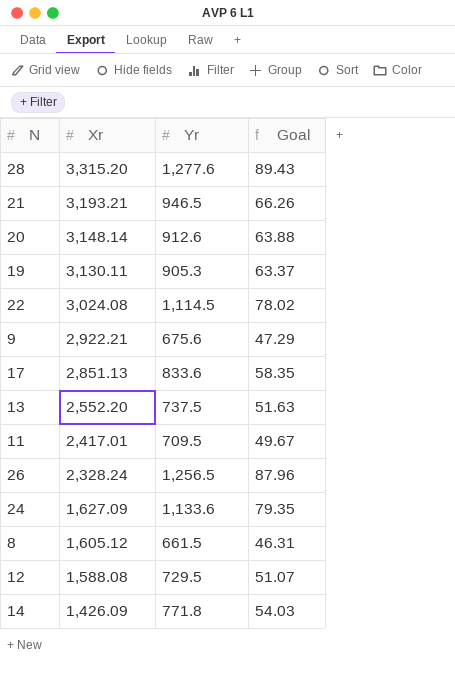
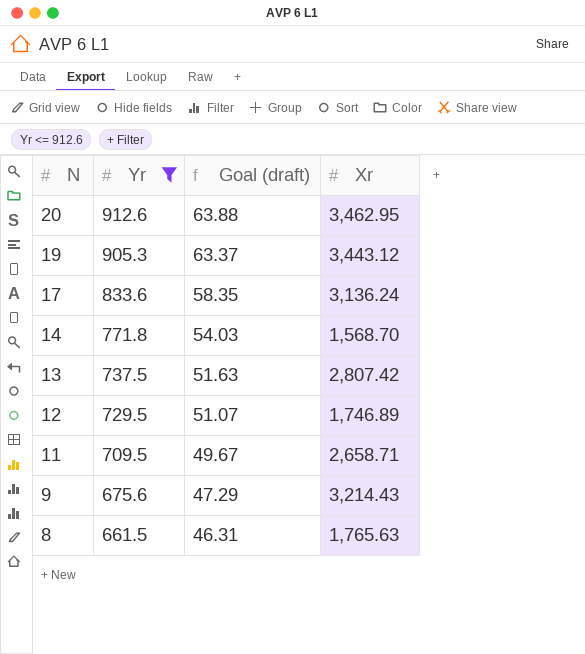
filter: none -> Yr <= 912.6
row order: Xr descending -> N descending
column name: Goal -> Goal (draft)
column Xr | position: 2 -> 4
20 | Xr: 3,148.14 -> 3,462.95
19 | Xr: 3,130.11 -> 3,443.12
17 | Xr: 2,851.13 -> 3,136.24
14 | Xr: 1,426.09 -> 1,568.70
13 | Xr: 2,552.20 -> 2,807.42
12 | Xr: 1,588.08 -> 1,746.89
11 | Xr: 2,417.01 -> 2,658.71
9 | Xr: 2,922.21 -> 3,214.43
8 | Xr: 1,605.12 -> 1,765.63

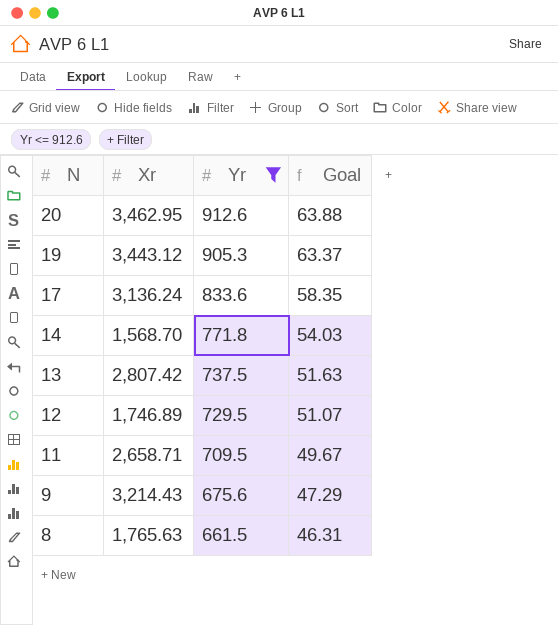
column Xr | position: 4 -> 2
column name: Goal (draft) -> Goal

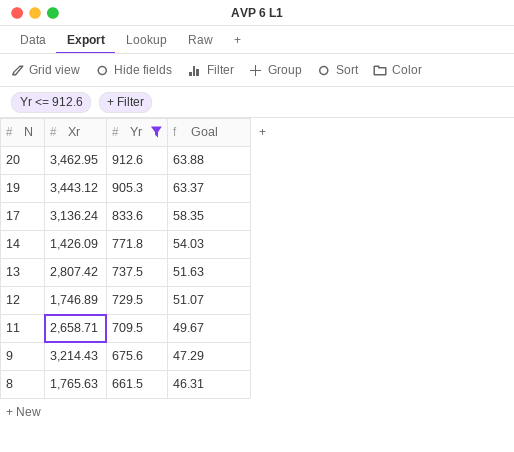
14 | Xr: 1,568.70 -> 1,426.09

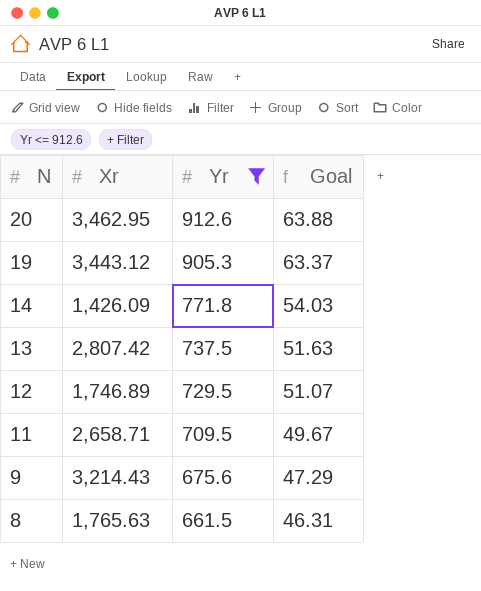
row 17: 3,136.24 | 833.6 | 58.35 -> none

